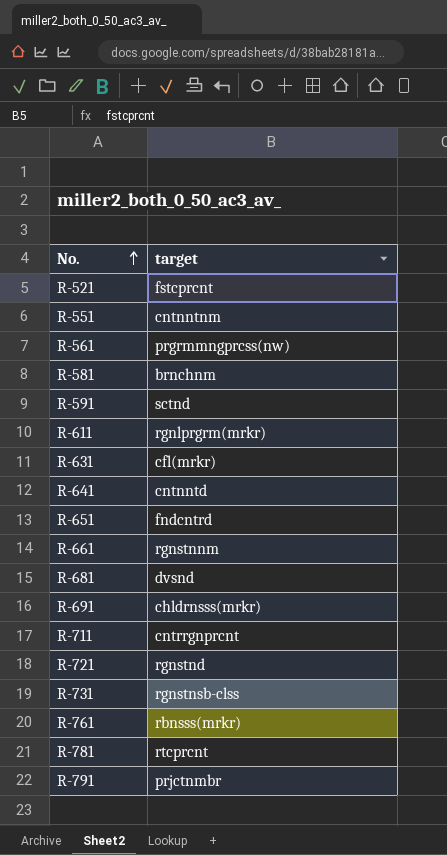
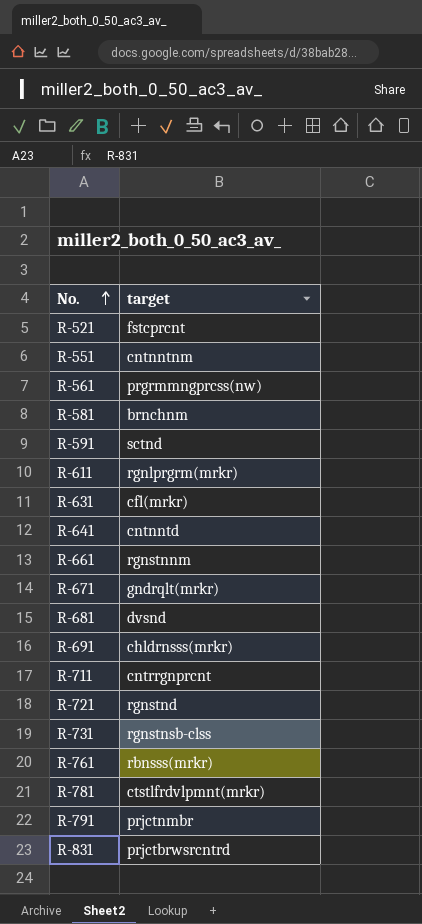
row R-651: fndcntrd -> none
row R-671: none -> gndrqlt(mrkr)
R-781 | target: rtcprcnt -> ctstlfrdvlpmnt(mrkr)
row R-831: none -> prjctbrwsrcntrd

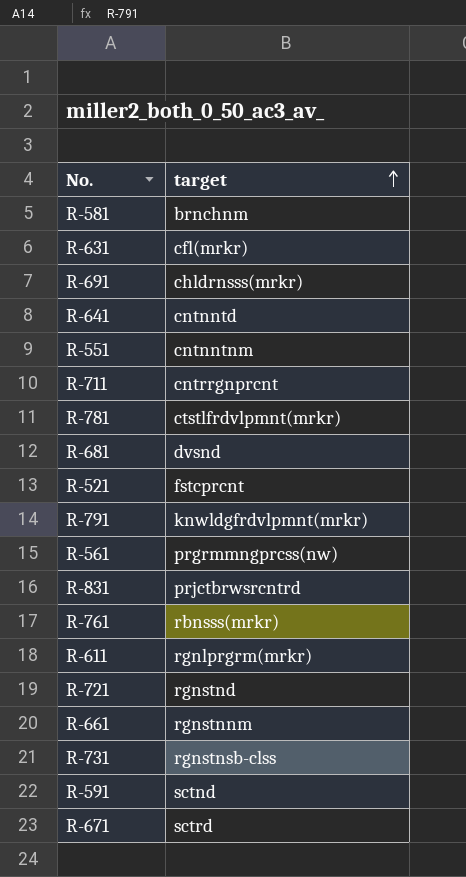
row order: No. ascending -> target ascending
R-791 | target: prjctnmbr -> knwldgfrdvlpmnt(mrkr)
R-671 | target: gndrqlt(mrkr) -> sctrd

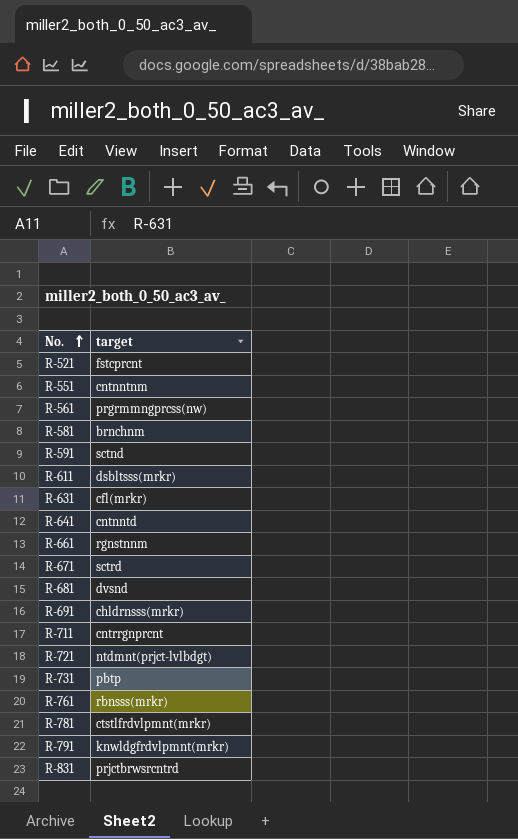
row order: target ascending -> No. ascending
R-611 | target: rgnlprgrm(mrkr) -> dsbltsss(mrkr)
R-721 | target: rgnstnd -> ntdmnt(prjct-lvlbdgt)
R-731 | target: rgnstnsb-clss -> pbtp

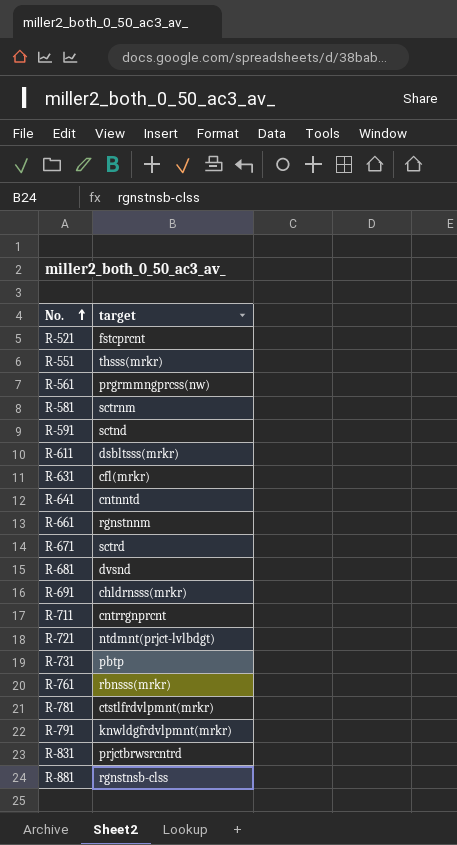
R-551 | target: cntnntnm -> thsss(mrkr)
R-581 | target: brnchnm -> sctrnm
row R-881: none -> rgnstnsb-clss

